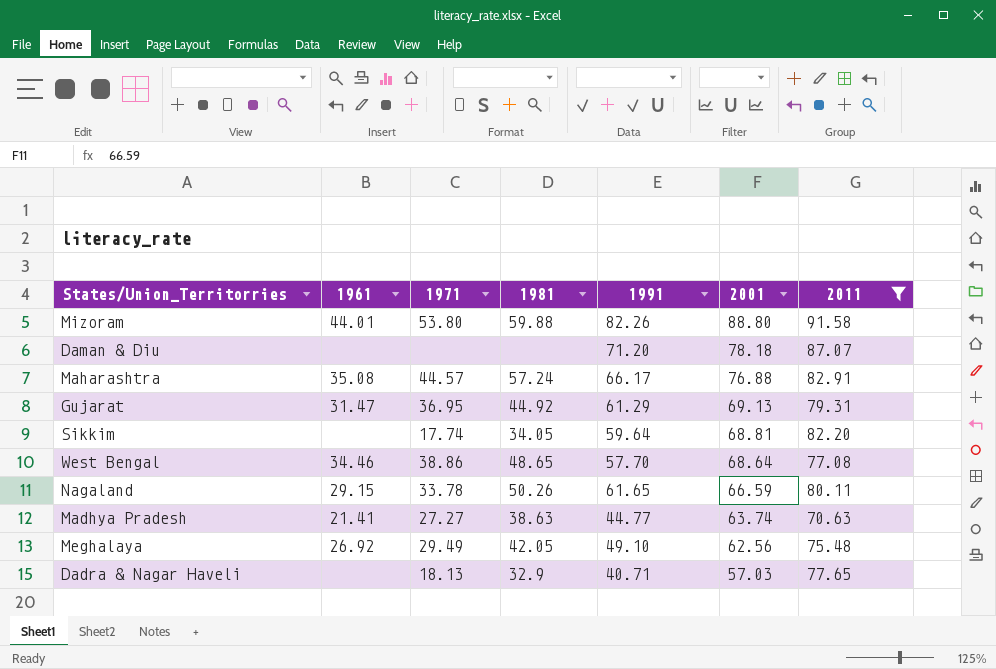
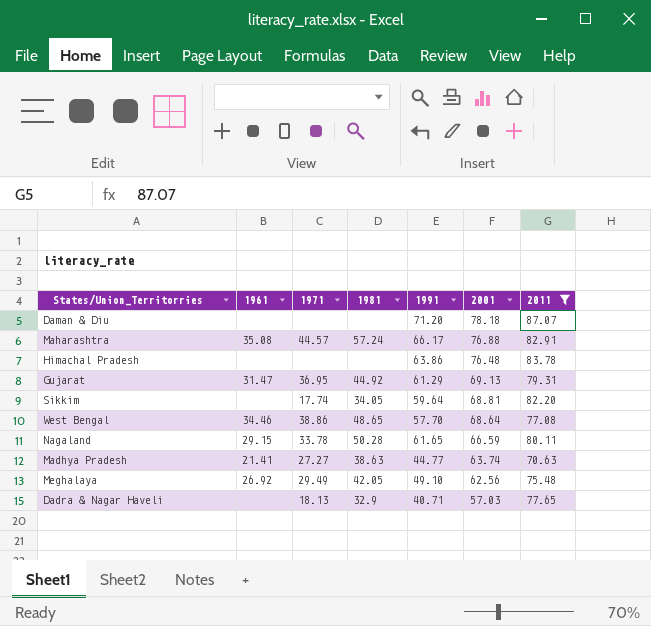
row Mizoram: 44.01 | 53.80 | 59.88 | 82.26 | 88.80 | 91.58 -> none
row Himachal Pradesh: none -> none | none | none | 63.86 | 76.48 | 83.78
Nagaland | 1981: 50.26 -> 50.28

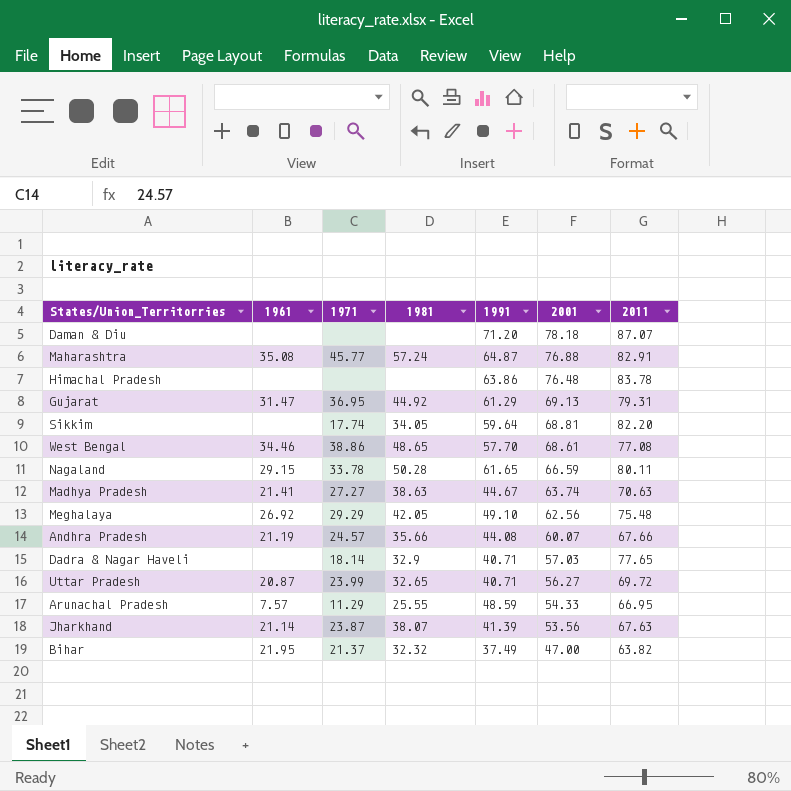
filter: 2011 >= 70.63 -> none
Maharashtra | 1971: 44.57 -> 45.77
Maharashtra | 1991: 66.17 -> 64.87
West Bengal | 2001: 68.64 -> 68.61
Madhya Pradesh | 1991: 44.77 -> 44.67
Meghalaya | 1971: 29.49 -> 29.29
Dadra & Nagar Haveli | 1971: 18.13 -> 18.14

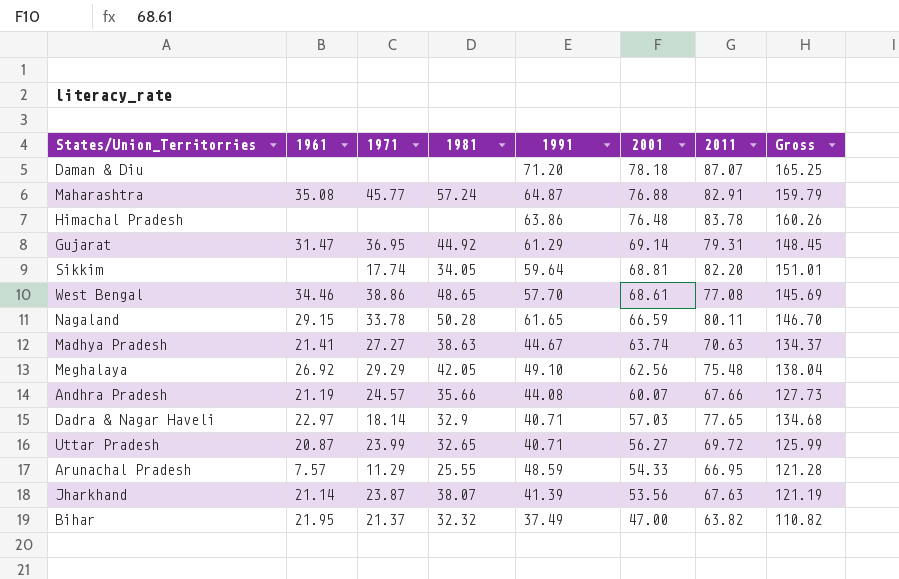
column Gross | formula: none -> [2001] + [2011]
Gujarat | 2001: 69.13 -> 69.14
Dadra & Nagar Haveli | 1961: none -> 22.97

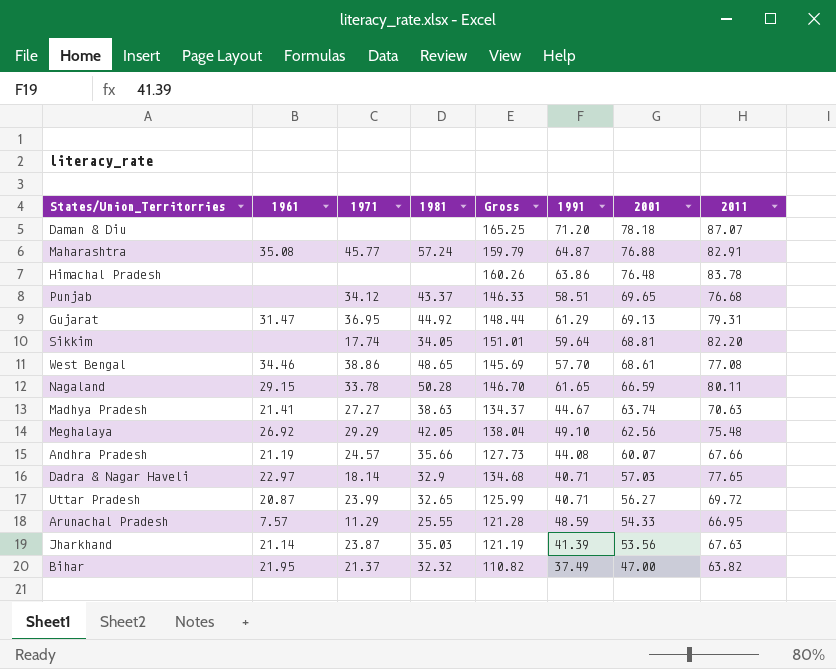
column Gross | position: 8 -> 5
row Punjab: none -> none | 34.12 | 43.37 | 146.33 | 58.51 | 69.65 | 76.68
Gujarat | Gross: 148.45 -> 148.44
Gujarat | 2001: 69.14 -> 69.13
Jharkhand | 1981: 38.07 -> 35.03

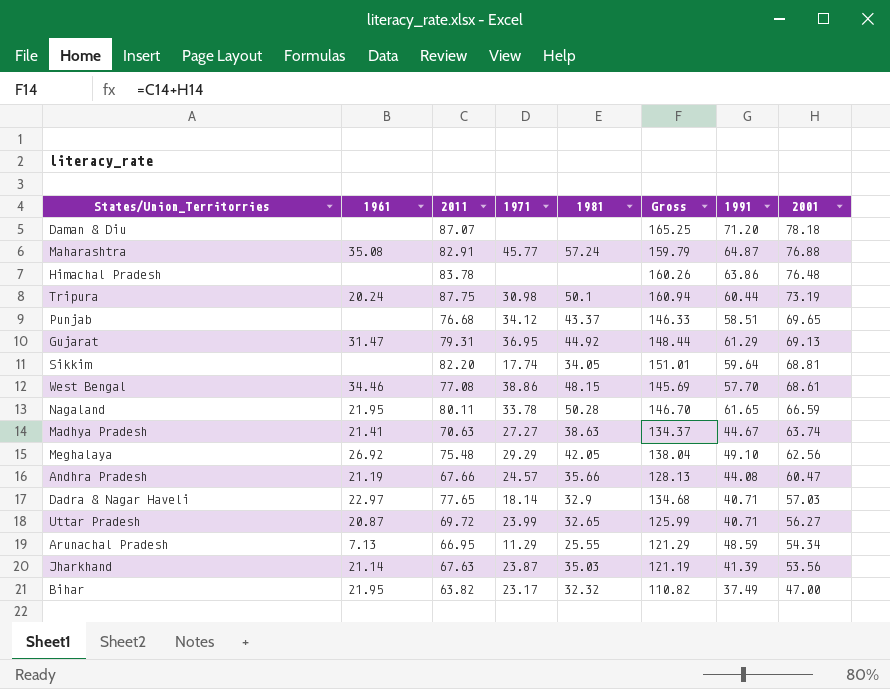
column 2011 | position: 8 -> 3
row Tripura: none -> 20.24 | 87.75 | 30.98 | 50.1 | 160.94 | 60.44 | 73.19
West Bengal | 1981: 48.65 -> 48.15
Nagaland | 1961: 29.15 -> 21.95
Andhra Pradesh | Gross: 127.73 -> 128.13
Andhra Pradesh | 2001: 60.07 -> 60.47
Arunachal Pradesh | 1961: 7.57 -> 7.13
Arunachal Pradesh | Gross: 121.28 -> 121.29
Arunachal Pradesh | 2001: 54.33 -> 54.34
Bihar | 1971: 21.37 -> 23.17

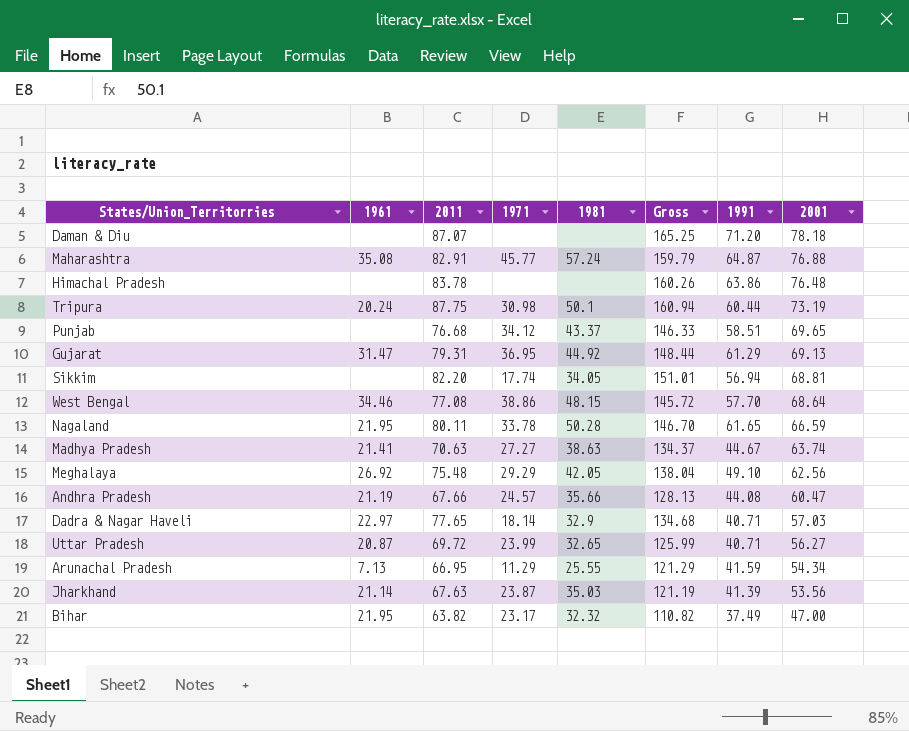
Sikkim | 1991: 59.64 -> 56.94
West Bengal | Gross: 145.69 -> 145.72
West Bengal | 2001: 68.61 -> 68.64
Arunachal Pradesh | 1991: 48.59 -> 41.59

